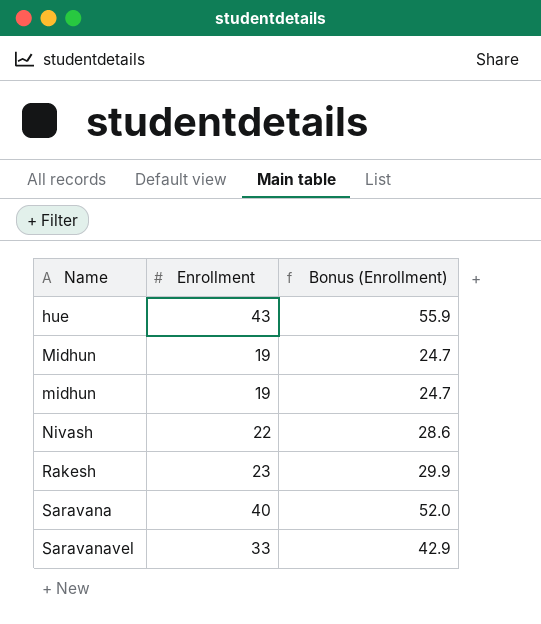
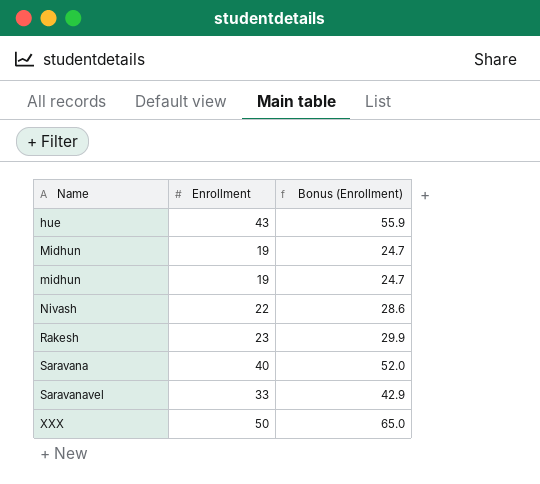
row XXX: none -> 50 | 65.0

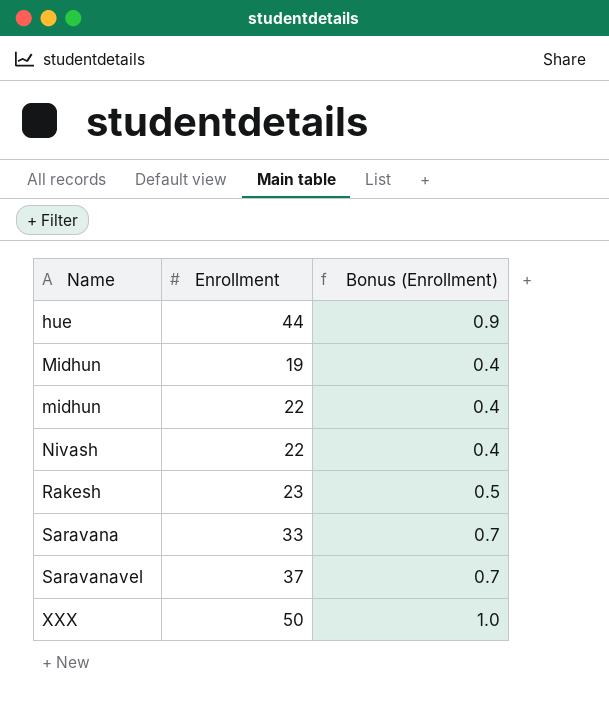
column Bonus (Enrollment) | formula: [Enrollment] * 1.3 -> [Enrollment] * 0.02
hue | Enrollment: 43 -> 44
midhun | Enrollment: 19 -> 22
Saravana | Enrollment: 40 -> 33
Saravanavel | Enrollment: 33 -> 37

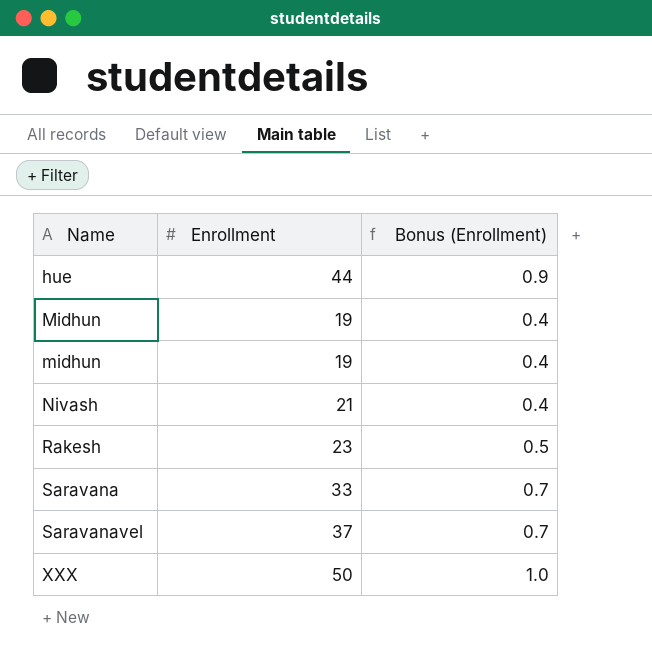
midhun | Enrollment: 22 -> 19
Nivash | Enrollment: 22 -> 21

